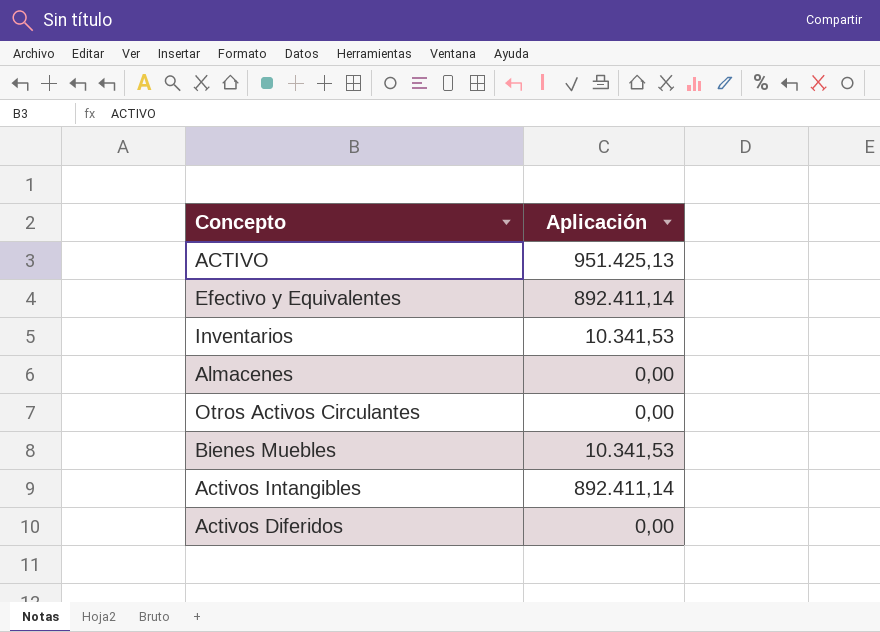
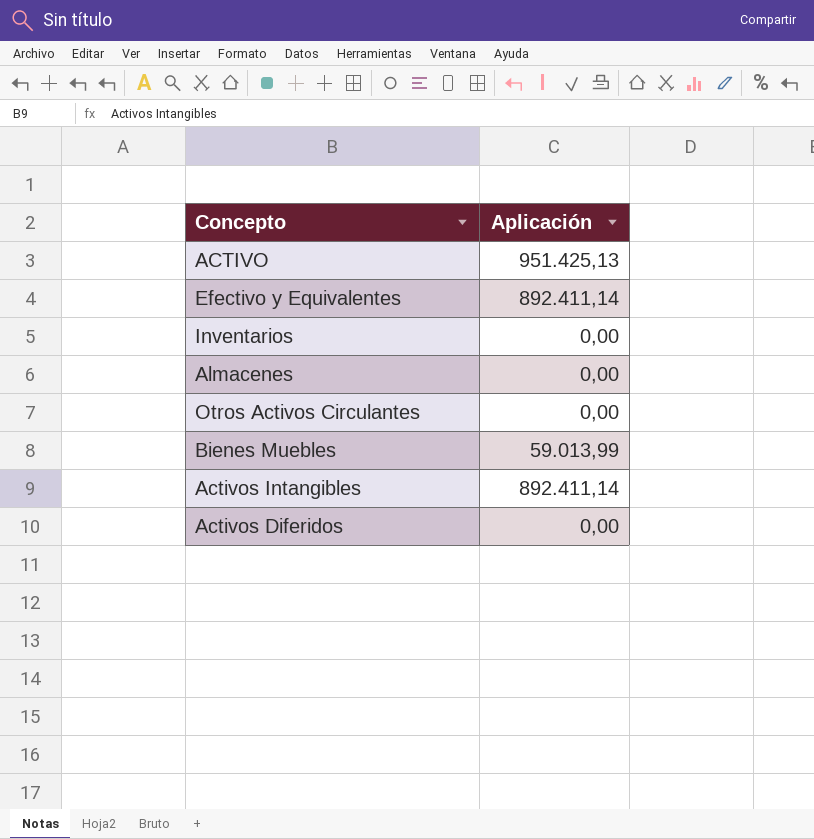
Inventarios | Aplicación: 10.341,53 -> 0,00
Bienes Muebles | Aplicación: 10.341,53 -> 59.013,99

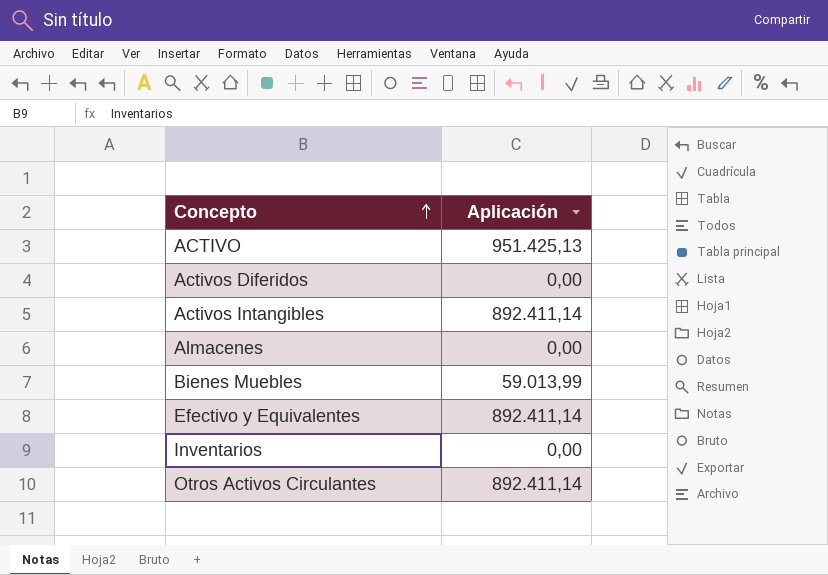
row order: none -> Concepto ascending
Otros Activos Circulantes | Aplicación: 0,00 -> 892.411,14

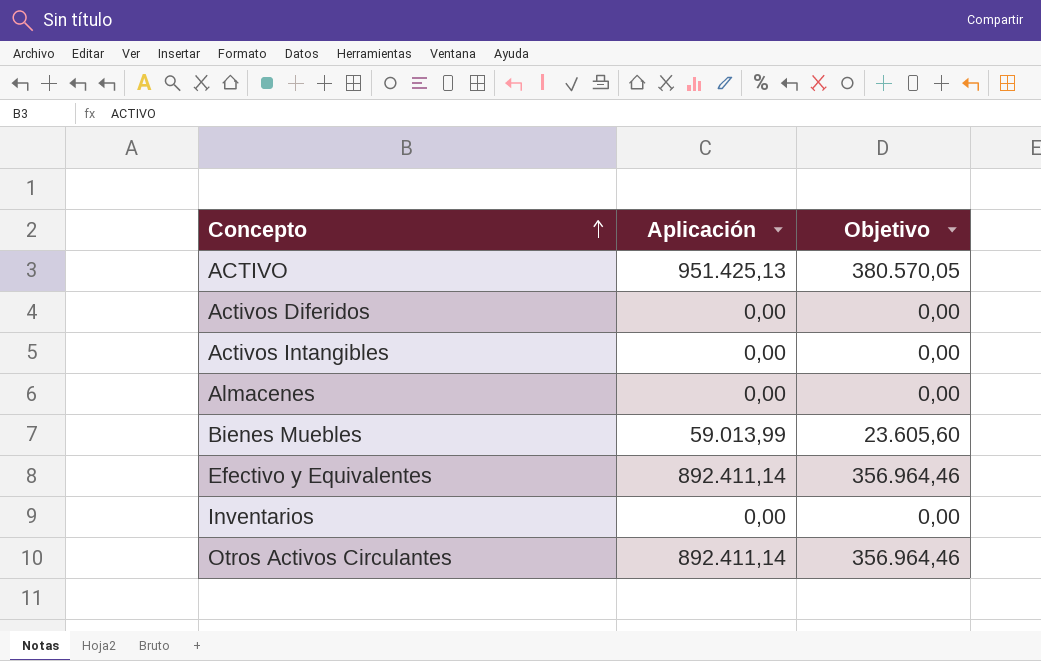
column Objetivo | formula: none -> [Aplicación] * 0,4
Activos Intangibles | Aplicación: 892.411,14 -> 0,00

